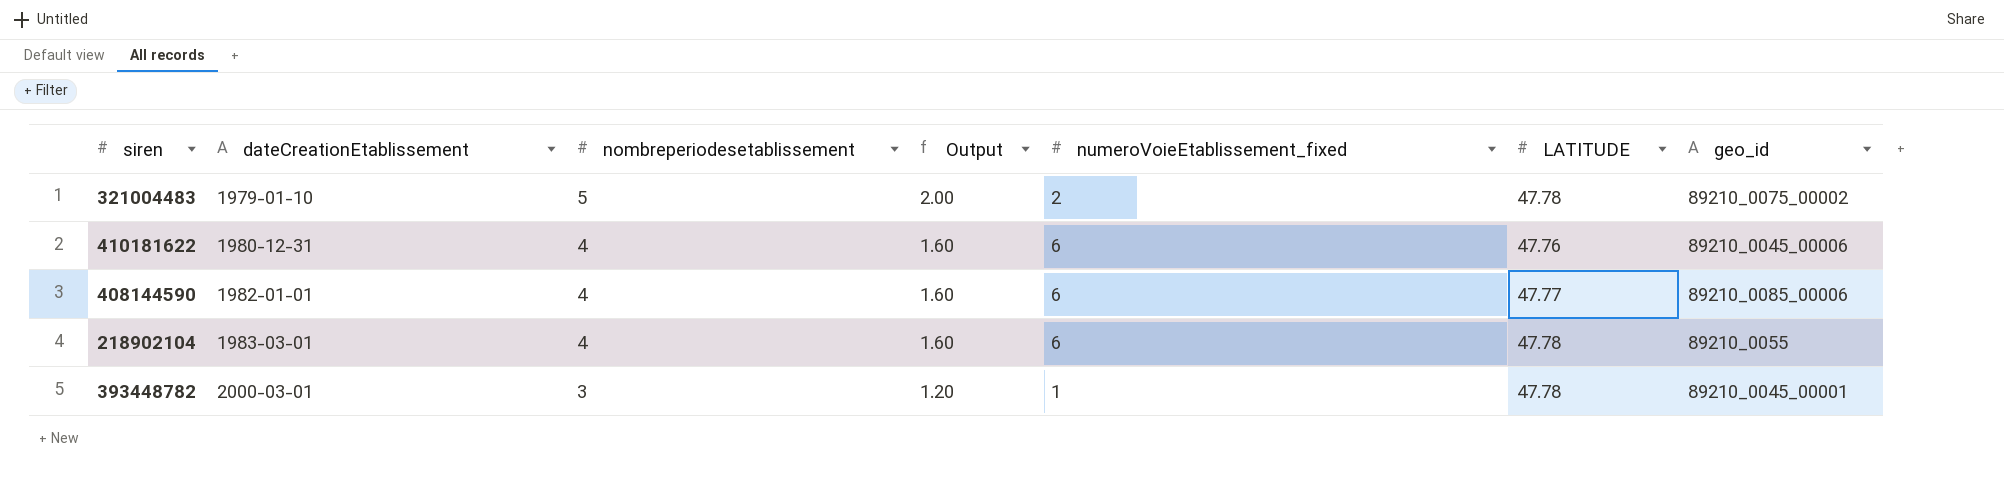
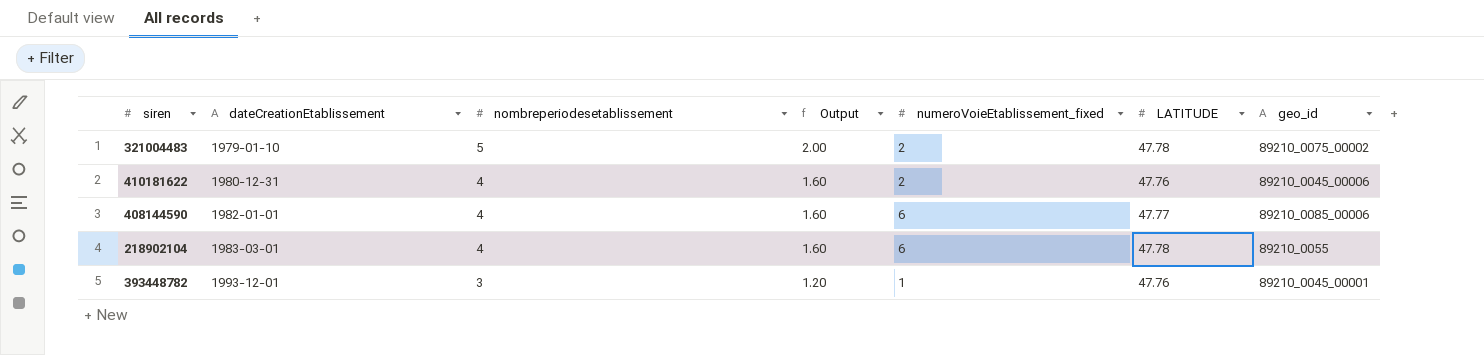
410181622 | numeroVoieEtablissement_fixed: 6 -> 2
393448782 | dateCreationEtablissement: 2000-03-01 -> 1993-12-01
393448782 | LATITUDE: 47.78 -> 47.76

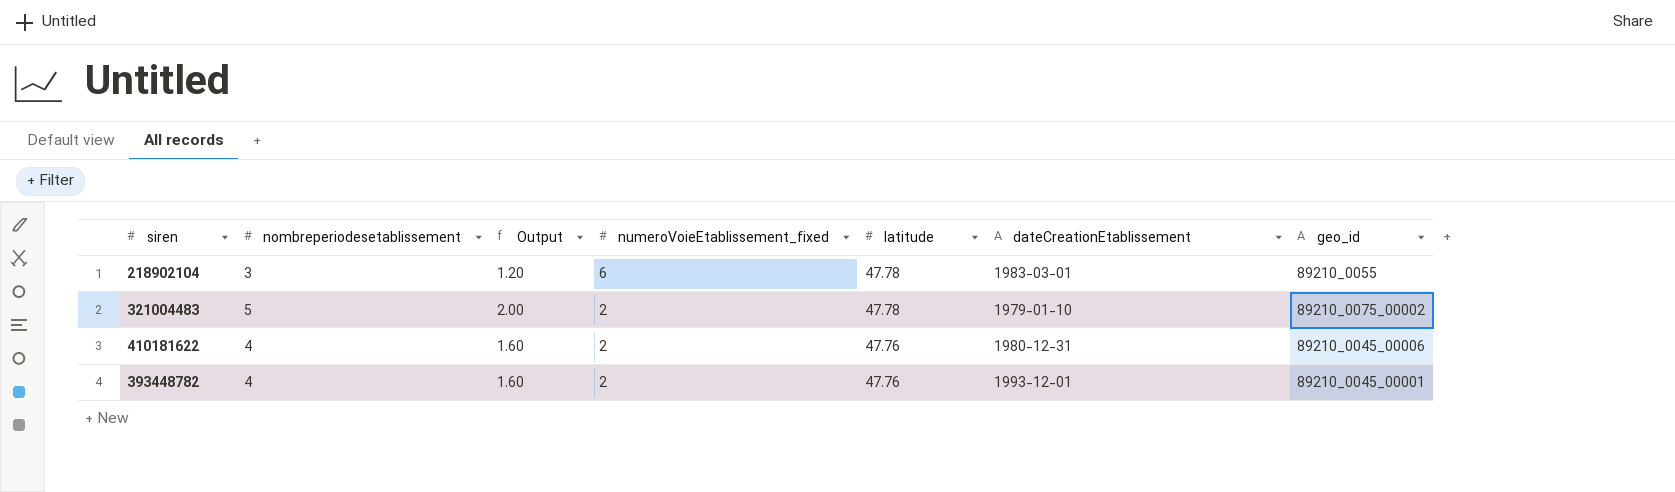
row order: dateCreationEtablissement ascending -> numeroVoieEtablissement_fixed descending
column name: LATITUDE -> latitude
column dateCreationEtablissement | position: 2 -> 6
row 408144590: 1982-01-01 | 4 | 1.60 | 6 | 47.77 | 89210_0085_00006 -> none
218902104 | nombreperiodesetablissement: 4 -> 3
218902104 | Output: 1.60 -> 1.20
393448782 | nombreperiodesetablissement: 3 -> 4
393448782 | Output: 1.20 -> 1.60
393448782 | numeroVoieEtablissement_fixed: 1 -> 2

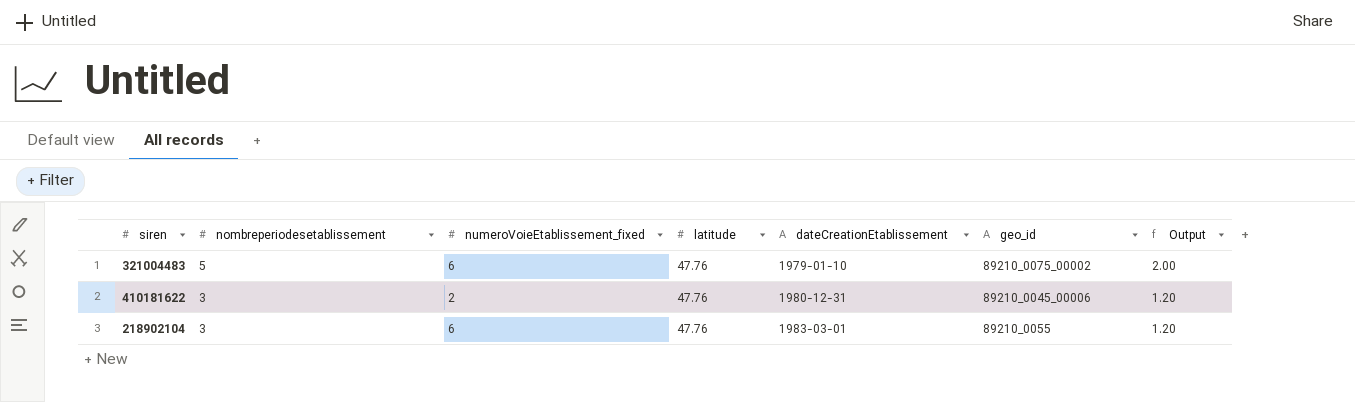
row order: numeroVoieEtablissement_fixed descending -> nombreperiodesetablissement descending
column Output | position: 3 -> 7
row 393448782: 4 | 1.60 | 2 | 47.76 | 1993-12-01 | 89210_0045_00001 -> none
321004483 | numeroVoieEtablissement_fixed: 2 -> 6
321004483 | latitude: 47.78 -> 47.76
410181622 | nombreperiodesetablissement: 4 -> 3
410181622 | Output: 1.60 -> 1.20
218902104 | latitude: 47.78 -> 47.76

